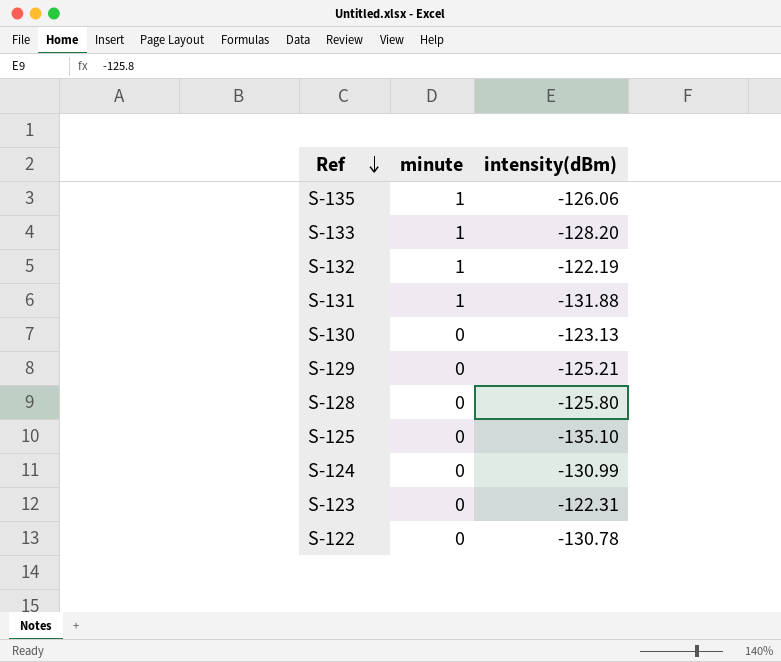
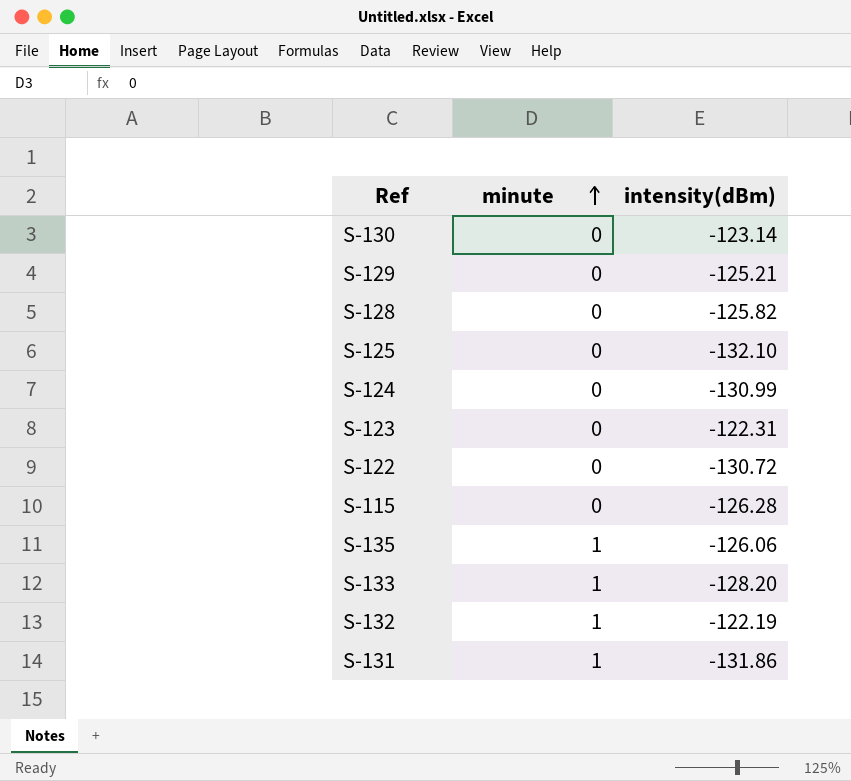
row order: Ref descending -> minute ascending
S-130 | intensity(dBm): -123.13 -> -123.14
S-128 | intensity(dBm): -125.80 -> -125.82
S-125 | intensity(dBm): -135.10 -> -132.10
S-122 | intensity(dBm): -130.78 -> -130.72
row S-115: none -> 0 | -126.28
S-131 | intensity(dBm): -131.88 -> -131.86

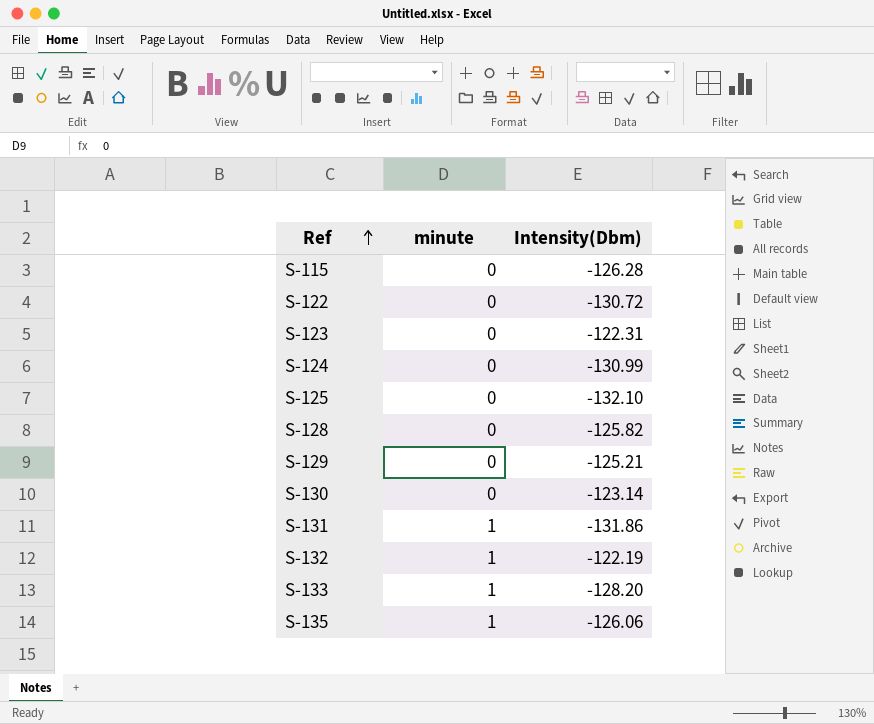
row order: minute ascending -> Ref ascending
column name: intensity(dBm) -> Intensity(Dbm)

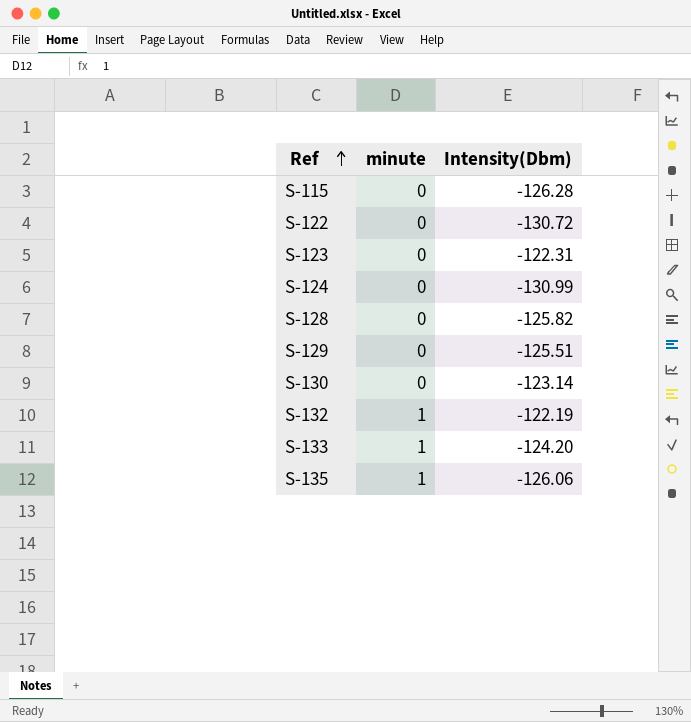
row S-125: 0 | -132.10 -> none
row S-131: 1 | -131.86 -> none
S-129 | Intensity(Dbm): -125.21 -> -125.51
S-133 | Intensity(Dbm): -128.20 -> -124.20

